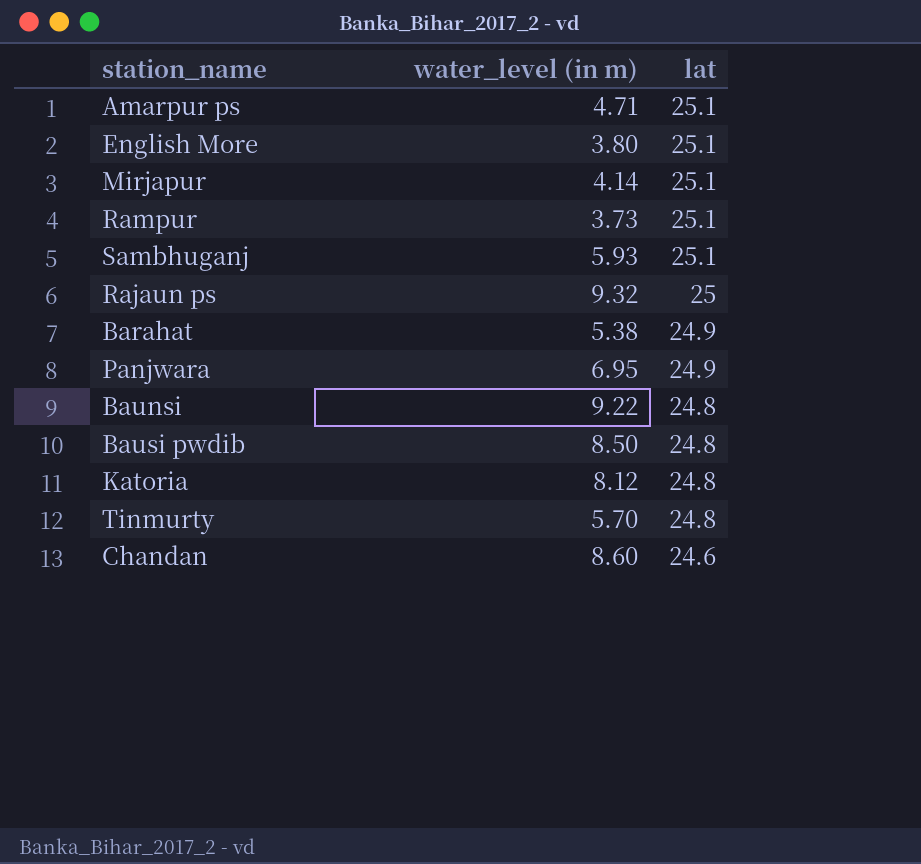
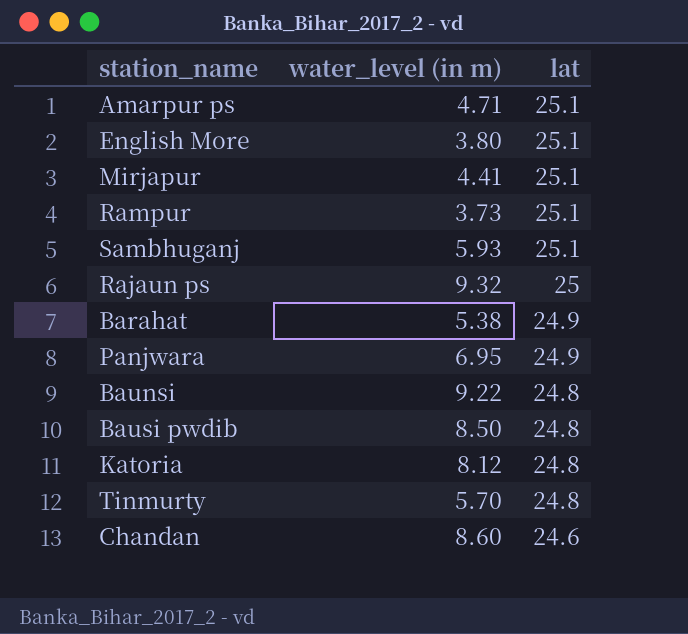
Mirjapur | water_level (in m): 4.14 -> 4.41

